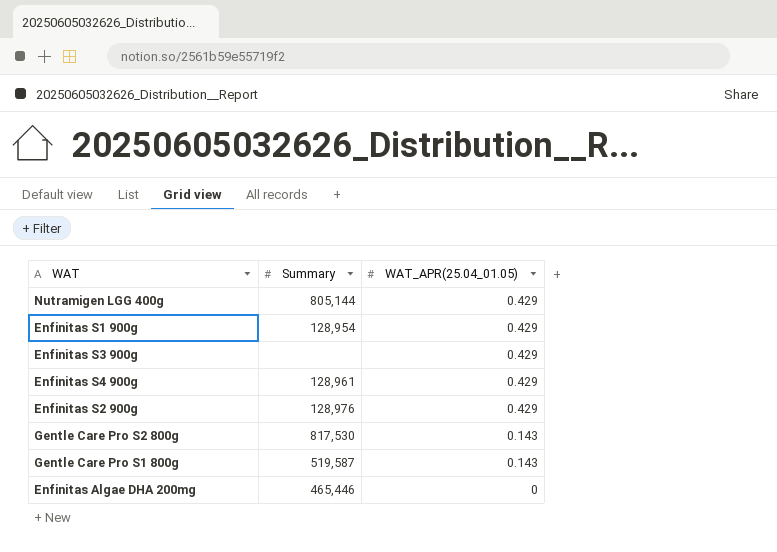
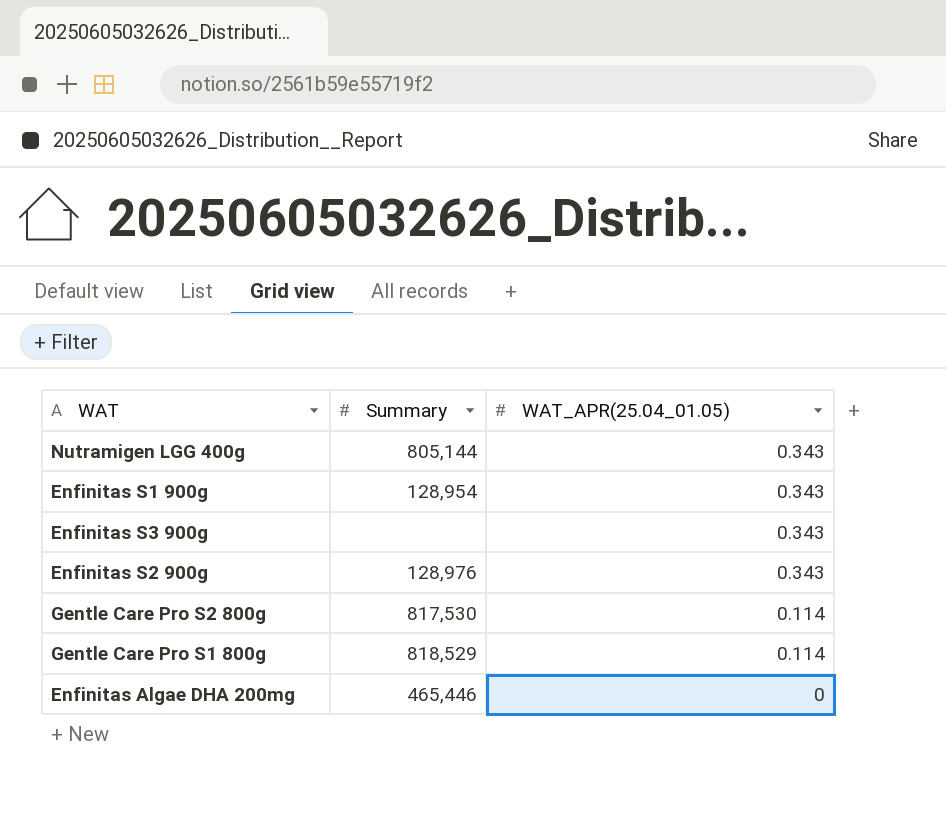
row Enfinitas S4 900g: 128,961 | 0.429 -> none
Nutramigen LGG 400g | WAT_APR(25.04_01.05): 0.429 -> 0.343
Enfinitas S1 900g | WAT_APR(25.04_01.05): 0.429 -> 0.343
Enfinitas S3 900g | WAT_APR(25.04_01.05): 0.429 -> 0.343
Enfinitas S2 900g | WAT_APR(25.04_01.05): 0.429 -> 0.343
Gentle Care Pro S2 800g | WAT_APR(25.04_01.05): 0.143 -> 0.114
Gentle Care Pro S1 800g | Summary: 519,587 -> 818,529
Gentle Care Pro S1 800g | WAT_APR(25.04_01.05): 0.143 -> 0.114

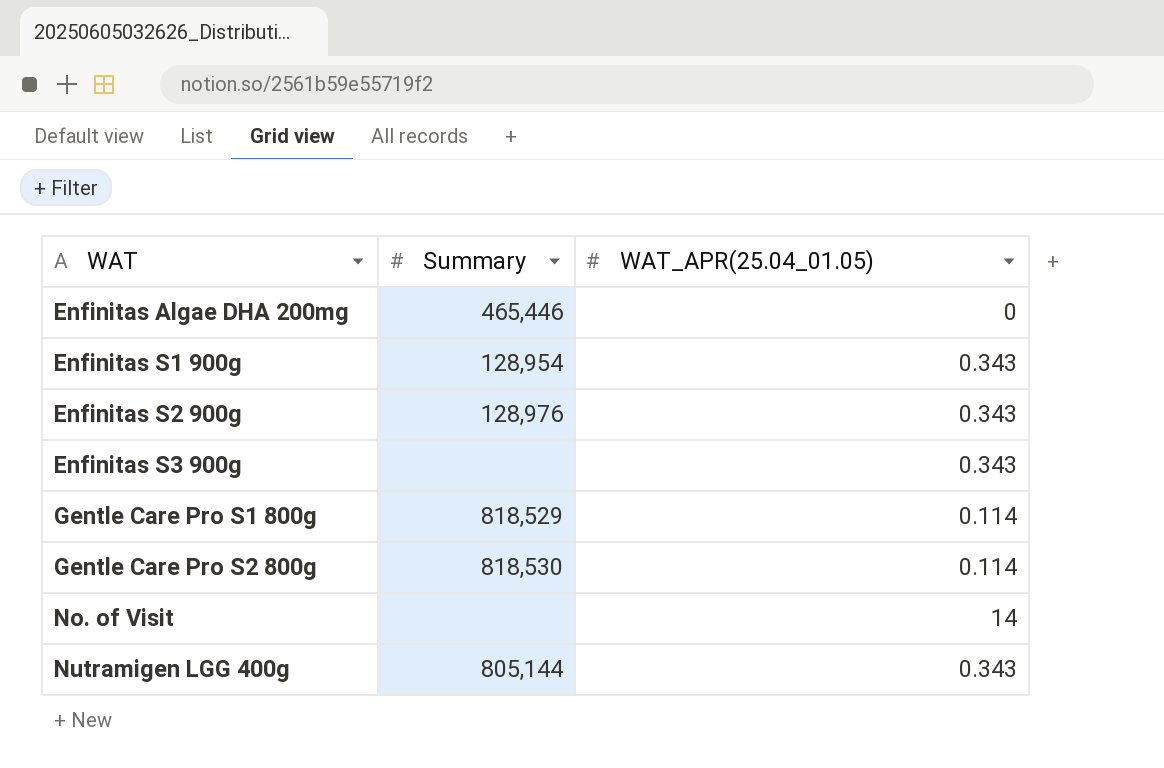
row order: WAT_APR(25.04_01.05) descending -> WAT ascending
Gentle Care Pro S2 800g | Summary: 817,530 -> 818,530
row No. of Visit: none -> none | 14

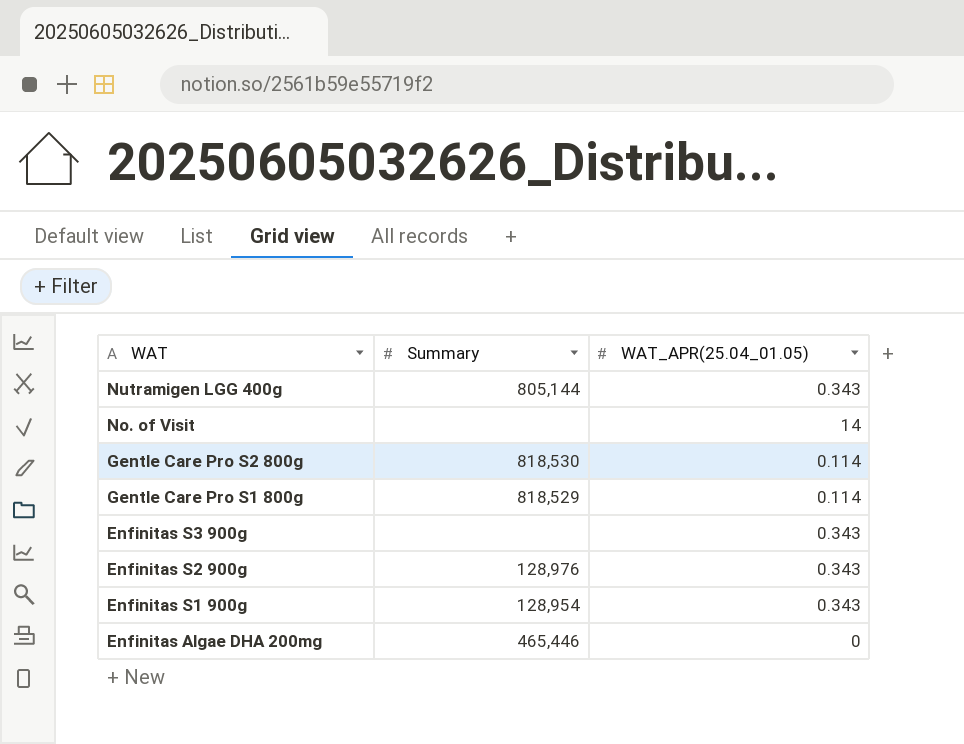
row order: WAT ascending -> WAT descending

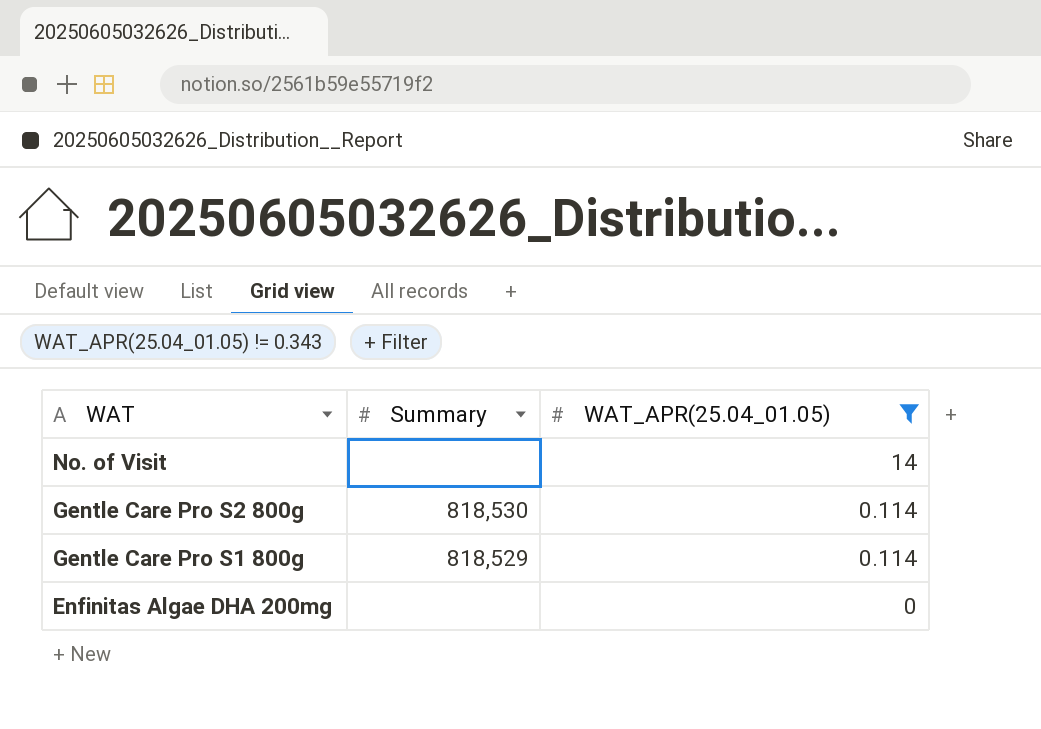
filter: none -> WAT_APR(25.04_01.05) != 0.343
Enfinitas Algae DHA 200mg | Summary: 465,446 -> none

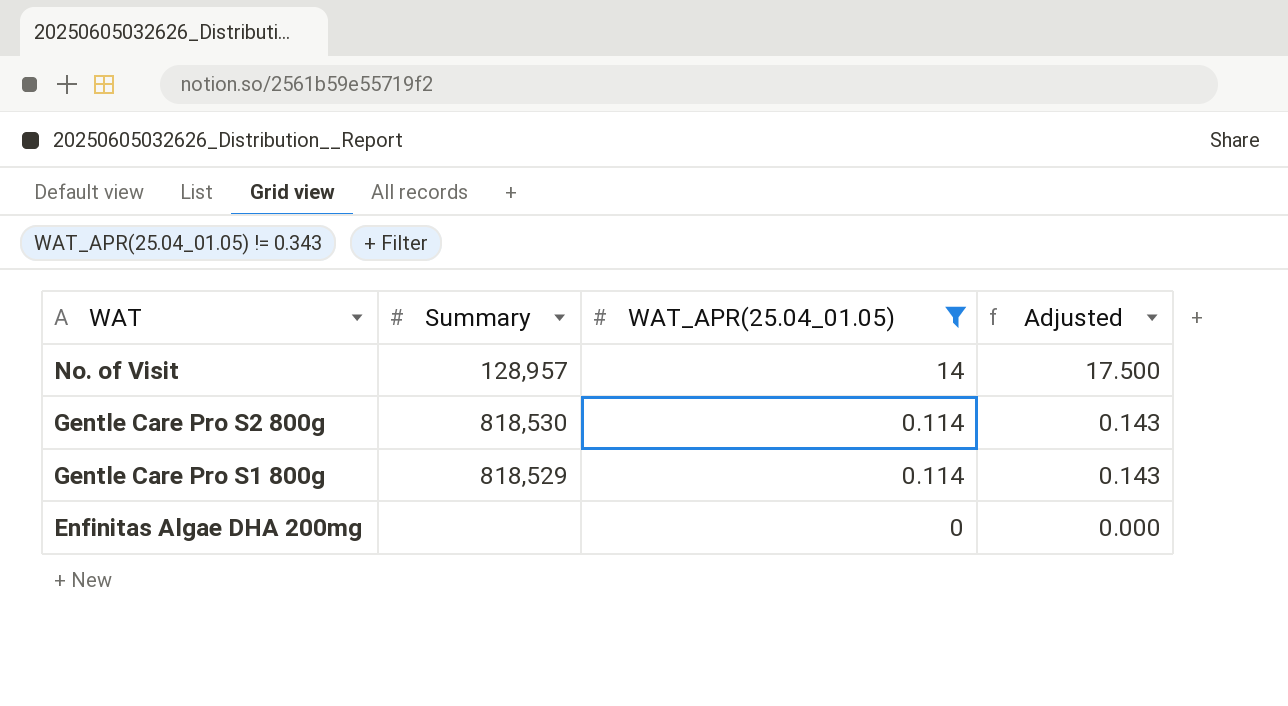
column Adjusted | formula: none -> [WAT_APR(25.04_01.05)] * 1.25
No. of Visit | Summary: none -> 128,957

